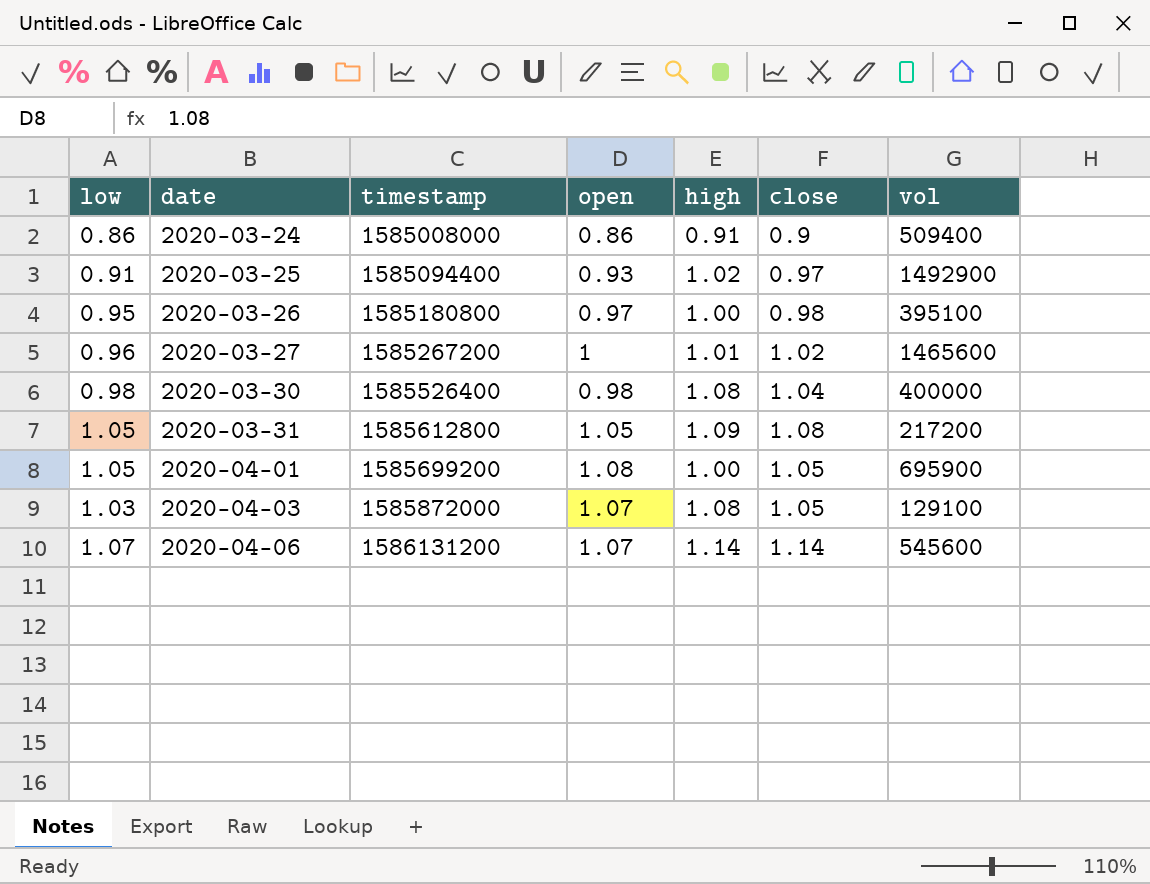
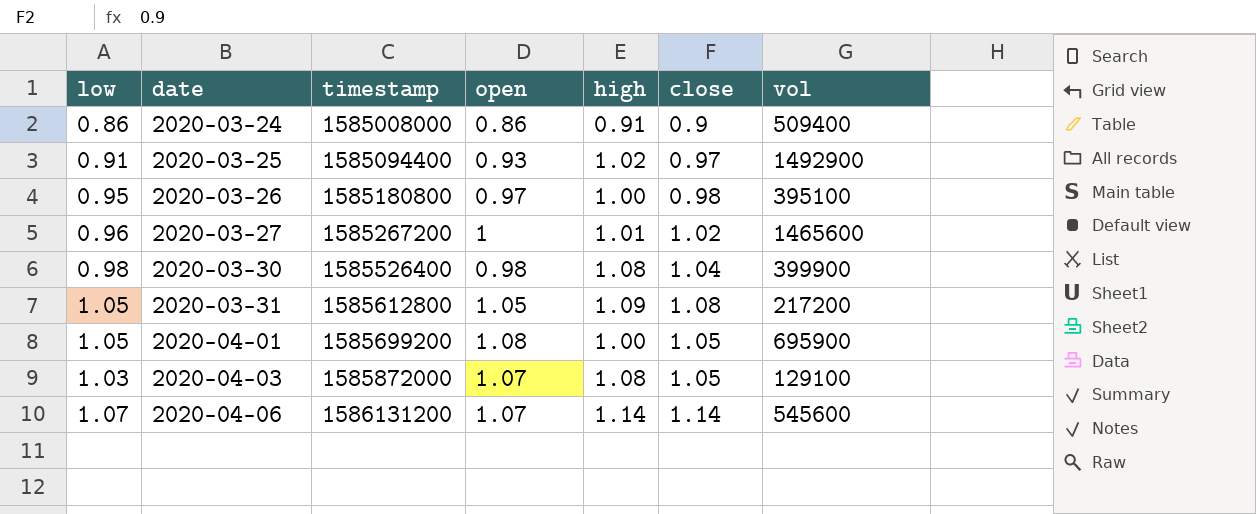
2020-03-30 | vol: 400000 -> 399900

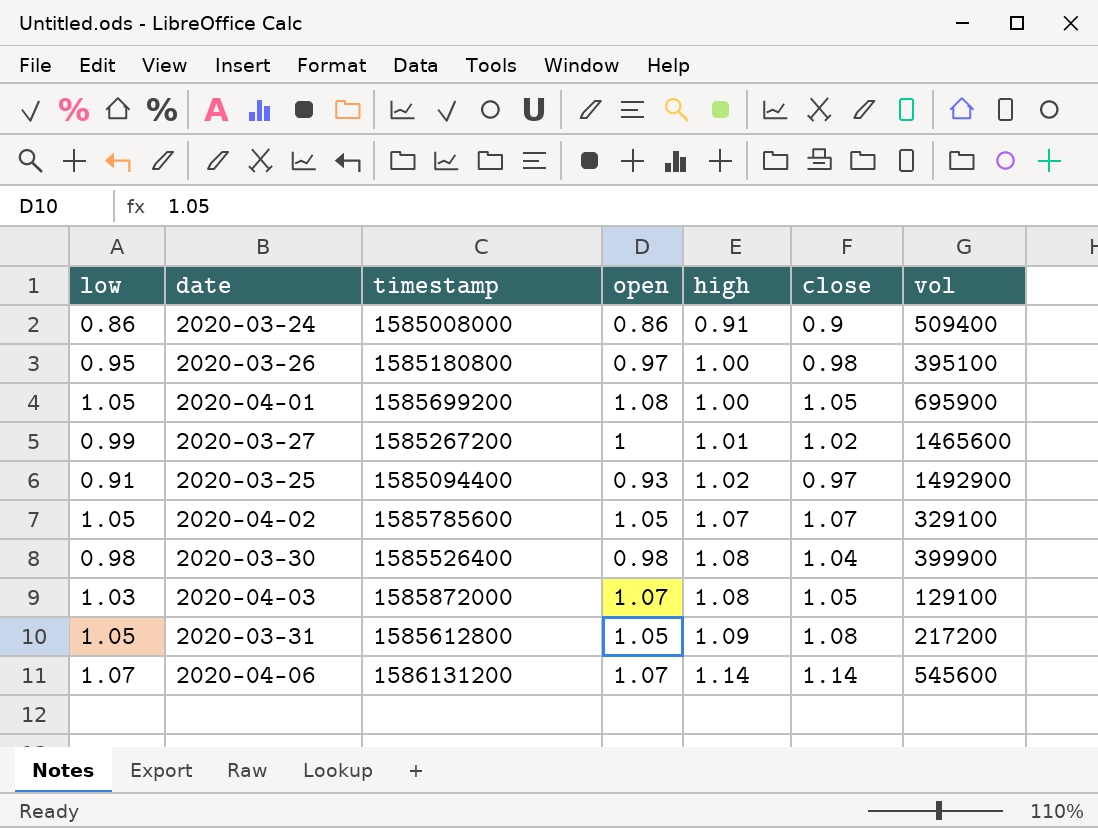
row order: date ascending -> high ascending
2020-03-27 | low: 0.96 -> 0.99
row 2020-04-02: none -> 1.05 | 1585785600 | 1.05 | 1.07 | 1.07 | 329100

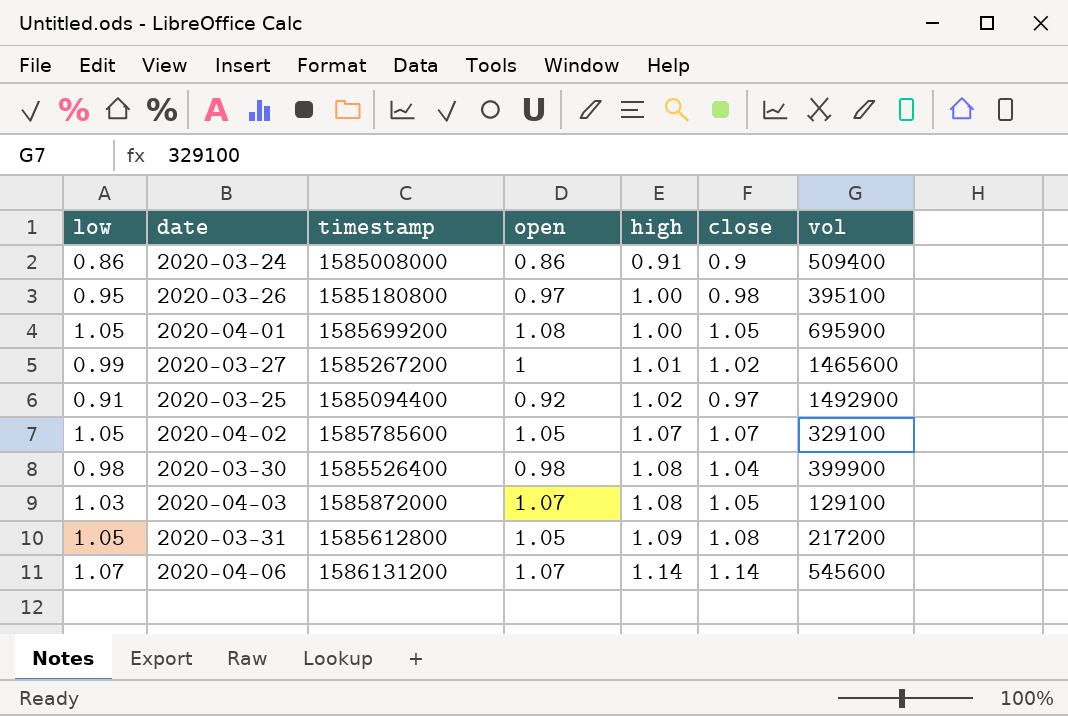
2020-03-25 | open: 0.93 -> 0.92

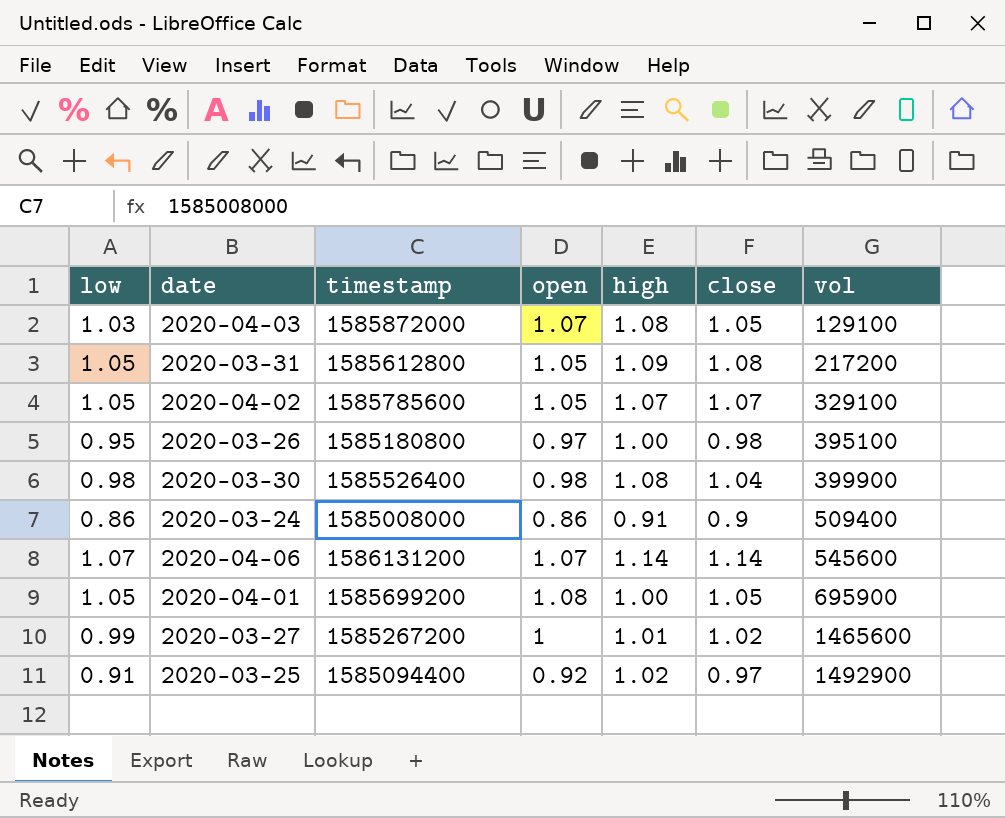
row order: high ascending -> vol ascending

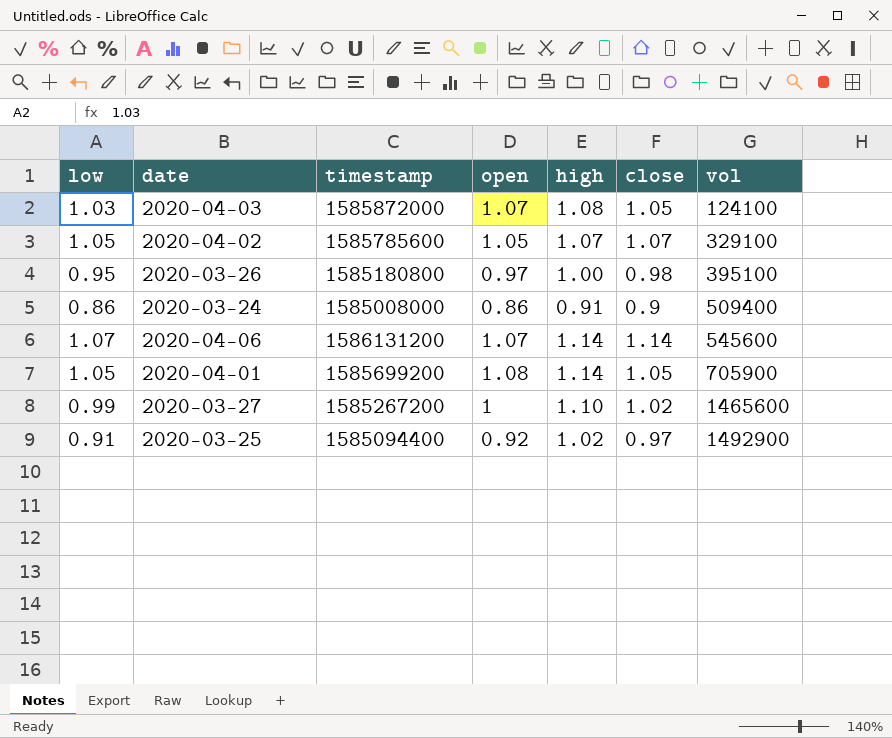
row 2020-03-31: 1.05 | 1585612800 | 1.05 | 1.09 | 1.08 | 217200 -> none
row 2020-03-30: 0.98 | 1585526400 | 0.98 | 1.08 | 1.04 | 399900 -> none
2020-04-03 | vol: 129100 -> 124100
2020-04-01 | high: 1.00 -> 1.14
2020-04-01 | vol: 695900 -> 705900
2020-03-27 | high: 1.01 -> 1.10

